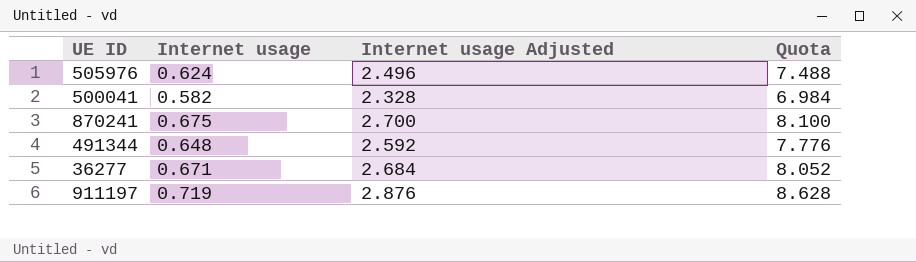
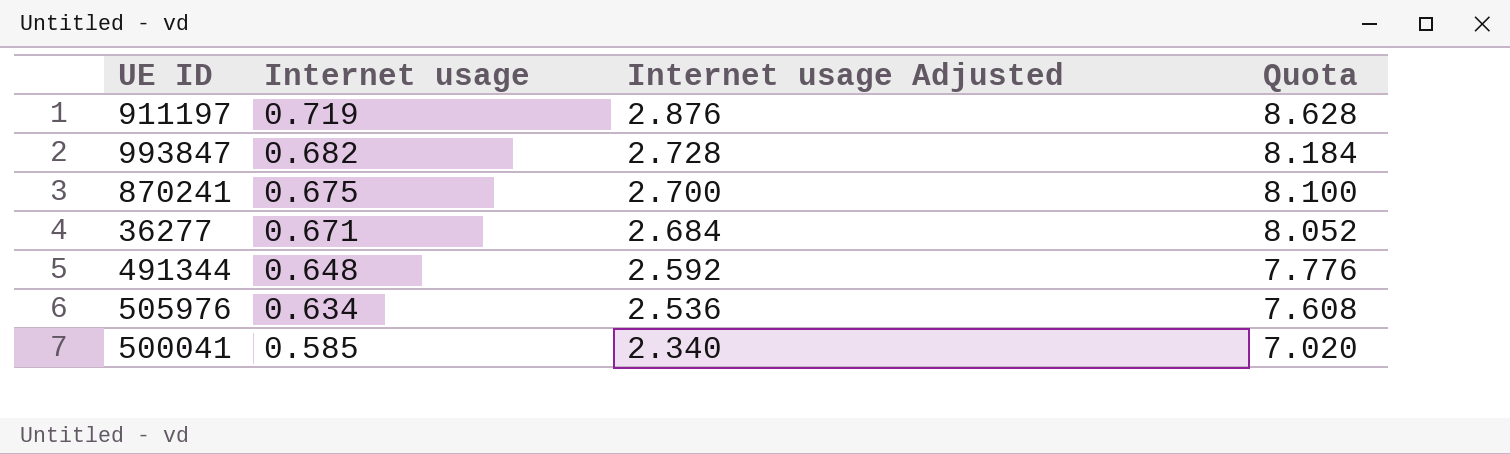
row order: none -> Internet usage descending
row 993847: none -> 0.682 | 2.728 | 8.184
505976 | Internet usage: 0.624 -> 0.634
505976 | Internet usage Adjusted: 2.496 -> 2.536
505976 | Quota: 7.488 -> 7.608
500041 | Internet usage: 0.582 -> 0.585
500041 | Internet usage Adjusted: 2.328 -> 2.340
500041 | Quota: 6.984 -> 7.020

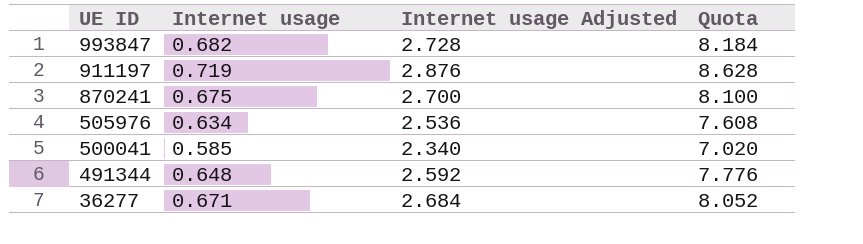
row order: Internet usage descending -> UE ID descending

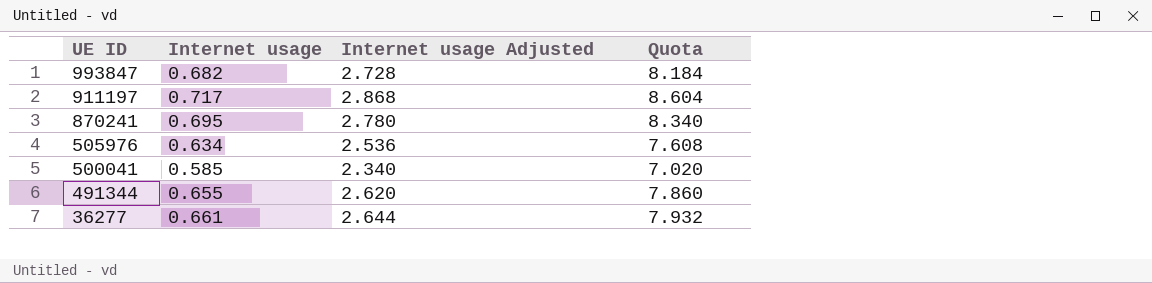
911197 | Internet usage: 0.719 -> 0.717
911197 | Internet usage Adjusted: 2.876 -> 2.868
911197 | Quota: 8.628 -> 8.604
870241 | Internet usage: 0.675 -> 0.695
870241 | Internet usage Adjusted: 2.700 -> 2.780
870241 | Quota: 8.100 -> 8.340
491344 | Internet usage: 0.648 -> 0.655
491344 | Internet usage Adjusted: 2.592 -> 2.620
491344 | Quota: 7.776 -> 7.860
36277 | Internet usage: 0.671 -> 0.661
36277 | Internet usage Adjusted: 2.684 -> 2.644
36277 | Quota: 8.052 -> 7.932

